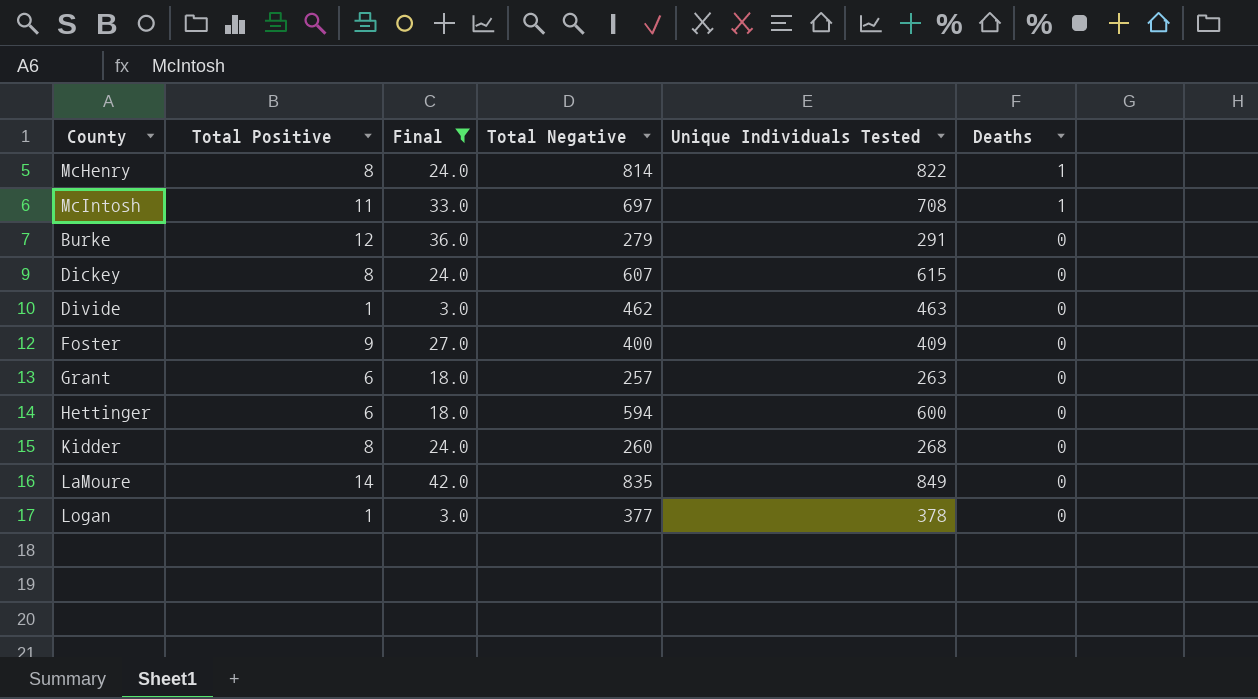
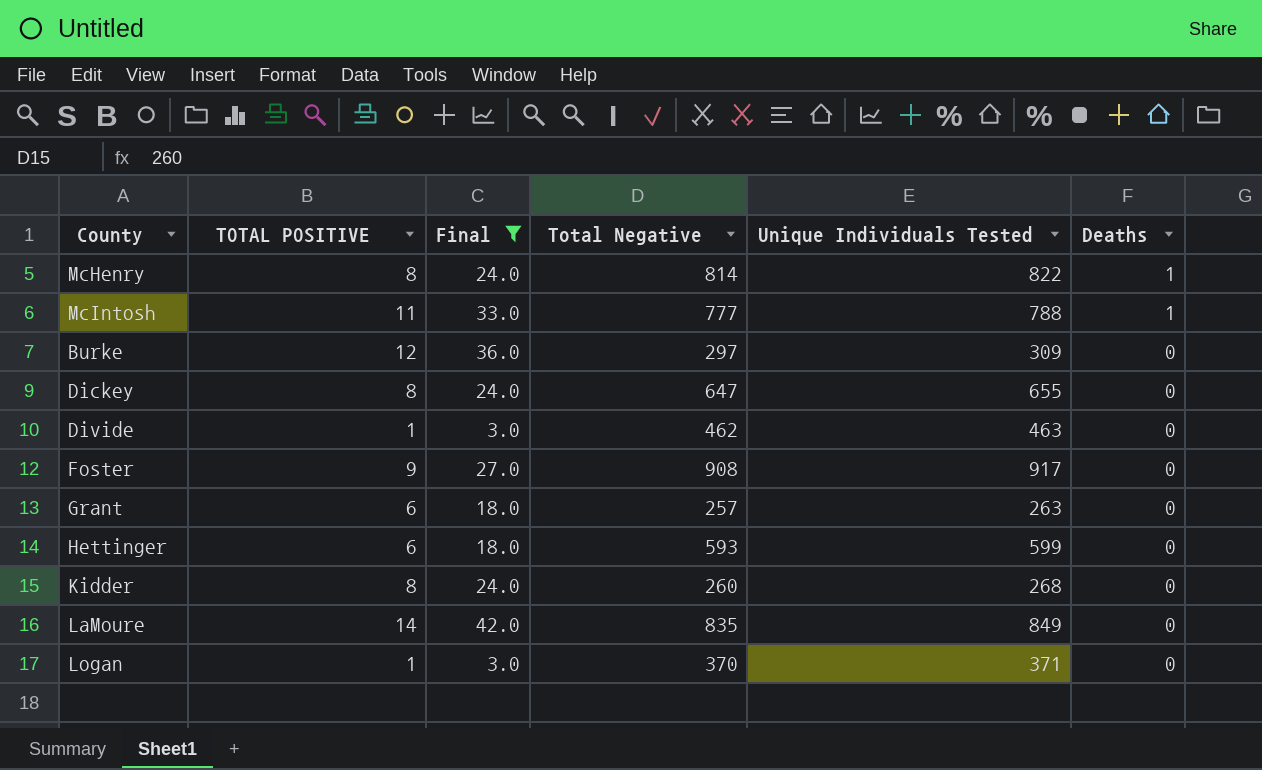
column name: Total Positive -> TOTAL POSITIVE
McIntosh | Total Negative: 697 -> 777
McIntosh | Unique Individuals Tested: 708 -> 788
Burke | Total Negative: 279 -> 297
Burke | Unique Individuals Tested: 291 -> 309
Dickey | Total Negative: 607 -> 647
Dickey | Unique Individuals Tested: 615 -> 655
Foster | Total Negative: 400 -> 908
Foster | Unique Individuals Tested: 409 -> 917
Hettinger | Total Negative: 594 -> 593
Hettinger | Unique Individuals Tested: 600 -> 599
Logan | Total Negative: 377 -> 370
Logan | Unique Individuals Tested: 378 -> 371

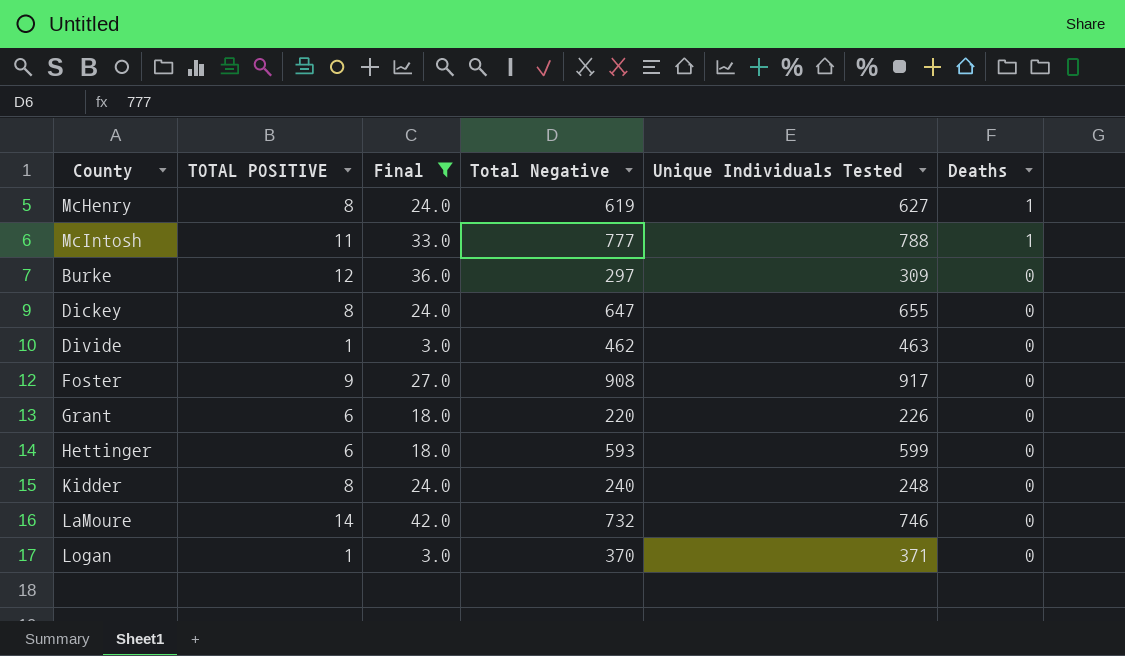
McHenry | Total Negative: 814 -> 619
McHenry | Unique Individuals Tested: 822 -> 627
Grant | Total Negative: 257 -> 220
Grant | Unique Individuals Tested: 263 -> 226
Kidder | Total Negative: 260 -> 240
Kidder | Unique Individuals Tested: 268 -> 248
LaMoure | Total Negative: 835 -> 732
LaMoure | Unique Individuals Tested: 849 -> 746

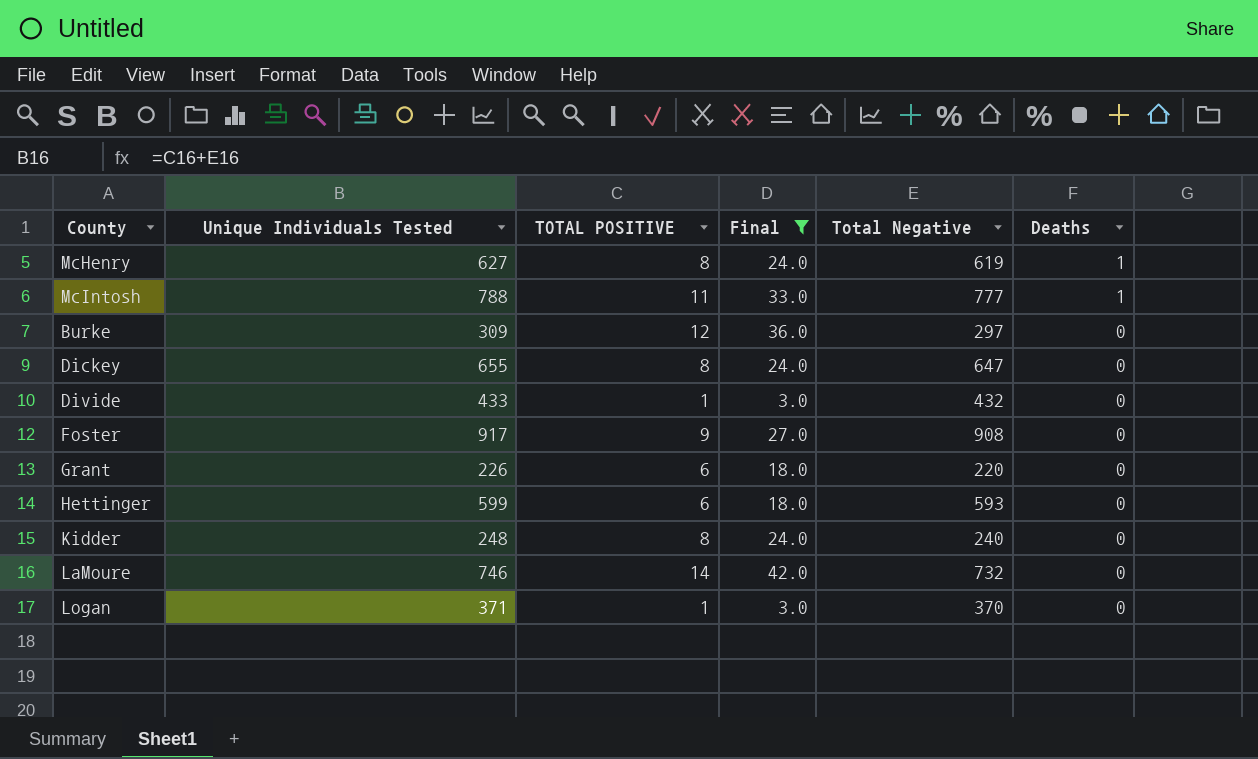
column Unique Individuals Tested | position: 5 -> 2
Divide | Unique Individuals Tested: 463 -> 433
Divide | Total Negative: 462 -> 432

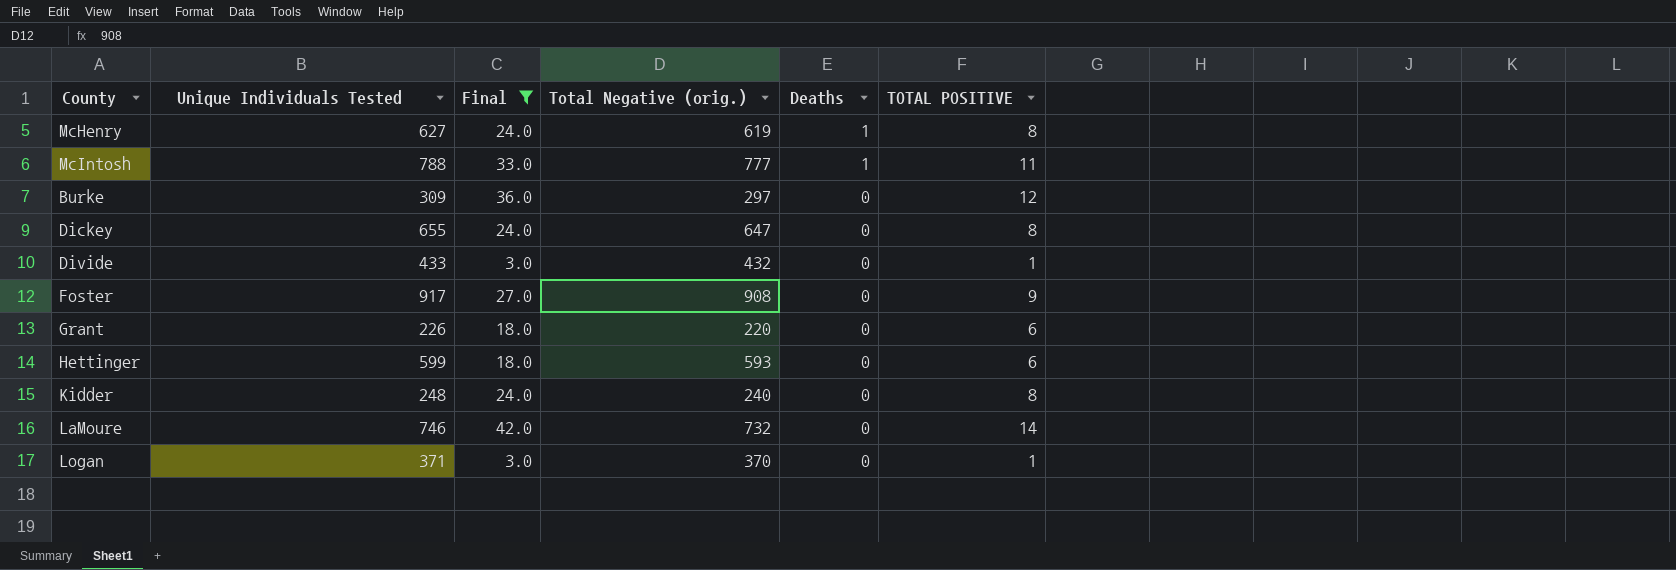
column name: Total Negative -> Total Negative (orig.)
column TOTAL POSITIVE | position: 3 -> 6

